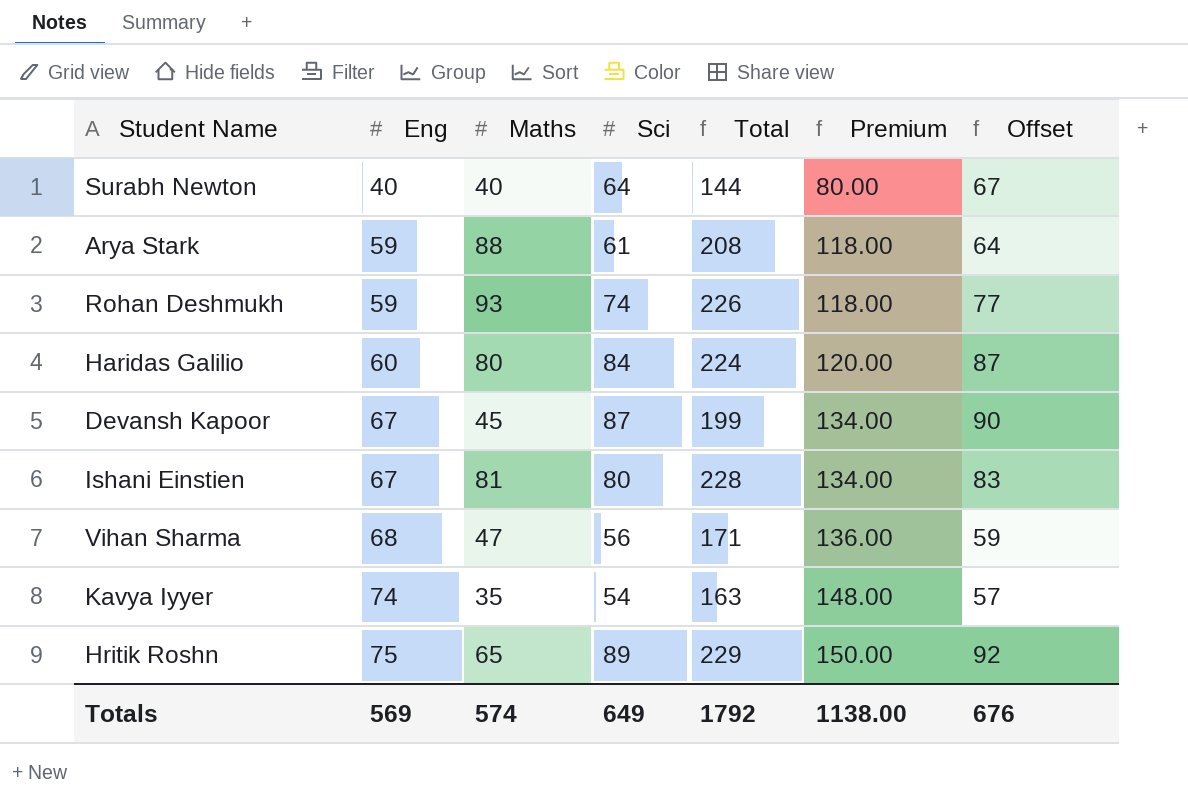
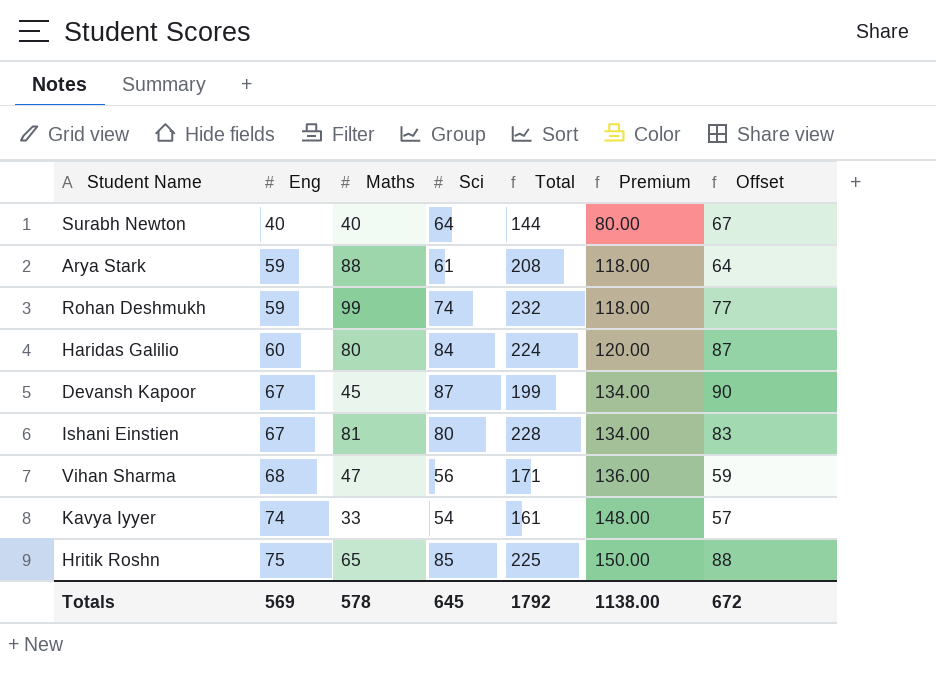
Rohan Deshmukh | Maths: 93 -> 99
Rohan Deshmukh | Total: 226 -> 232
Kavya Iyyer | Maths: 35 -> 33
Kavya Iyyer | Total: 163 -> 161
Hritik Roshn | Sci: 89 -> 85
Hritik Roshn | Total: 229 -> 225
Hritik Roshn | Offset: 92 -> 88
Totals | Maths: 574 -> 578
Totals | Sci: 649 -> 645
Totals | Offset: 676 -> 672

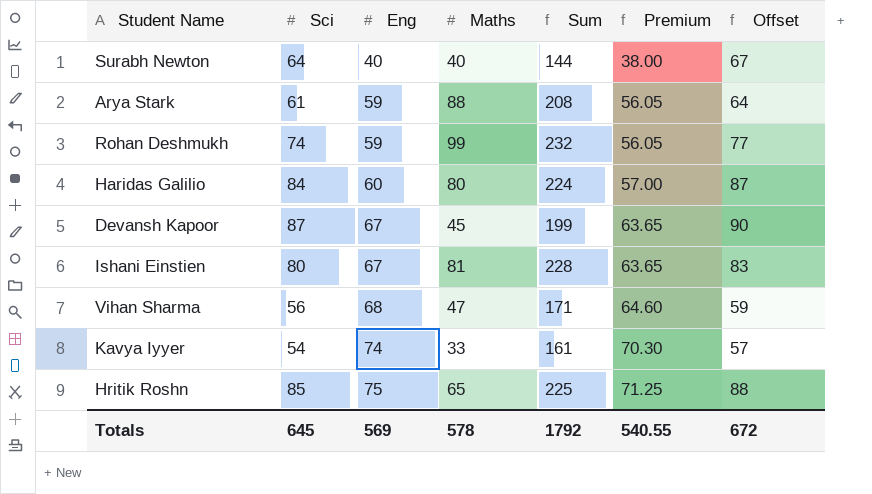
column Sci | position: 4 -> 2
column name: Total -> Sum
column Premium | formula: [Eng] * 2 -> [Eng] * 0.95
Totals | Premium: 1138.00 -> 540.55

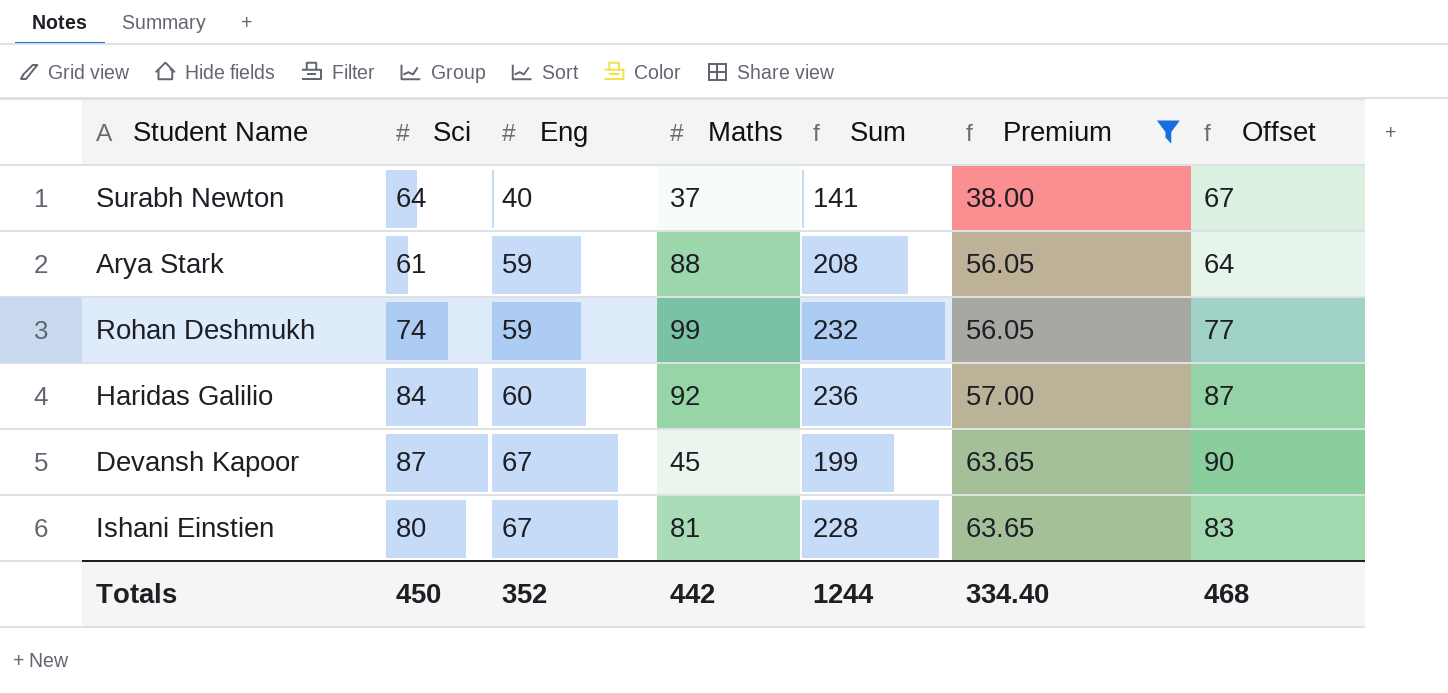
filter: none -> Premium <= 63.65
Surabh Newton | Maths: 40 -> 37
Surabh Newton | Sum: 144 -> 141
Haridas Galilio | Maths: 80 -> 92
Haridas Galilio | Sum: 224 -> 236
Totals | Sci: 645 -> 450
Totals | Eng: 569 -> 352
Totals | Maths: 578 -> 442
Totals | Sum: 1792 -> 1244
Totals | Premium: 540.55 -> 334.40
Totals | Offset: 672 -> 468

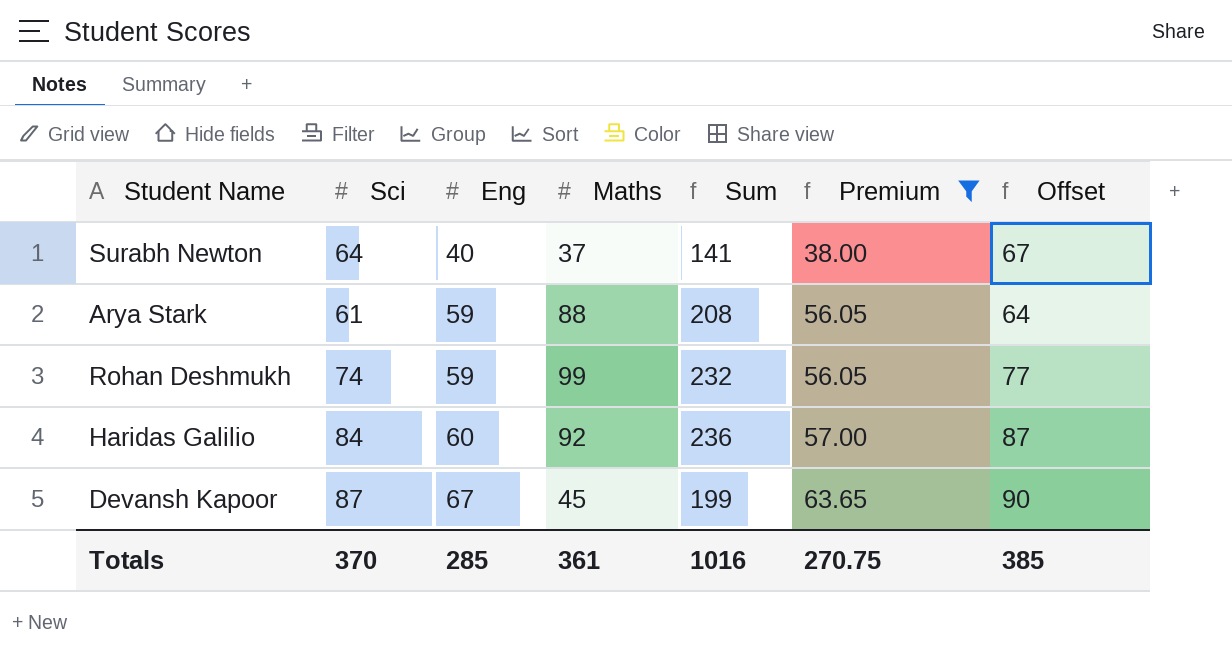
row Ishani Einstien: 80 | 67 | 81 | 228 | 63.65 | 83 -> none
Totals | Sci: 450 -> 370
Totals | Eng: 352 -> 285
Totals | Maths: 442 -> 361
Totals | Sum: 1244 -> 1016
Totals | Premium: 334.40 -> 270.75
Totals | Offset: 468 -> 385

